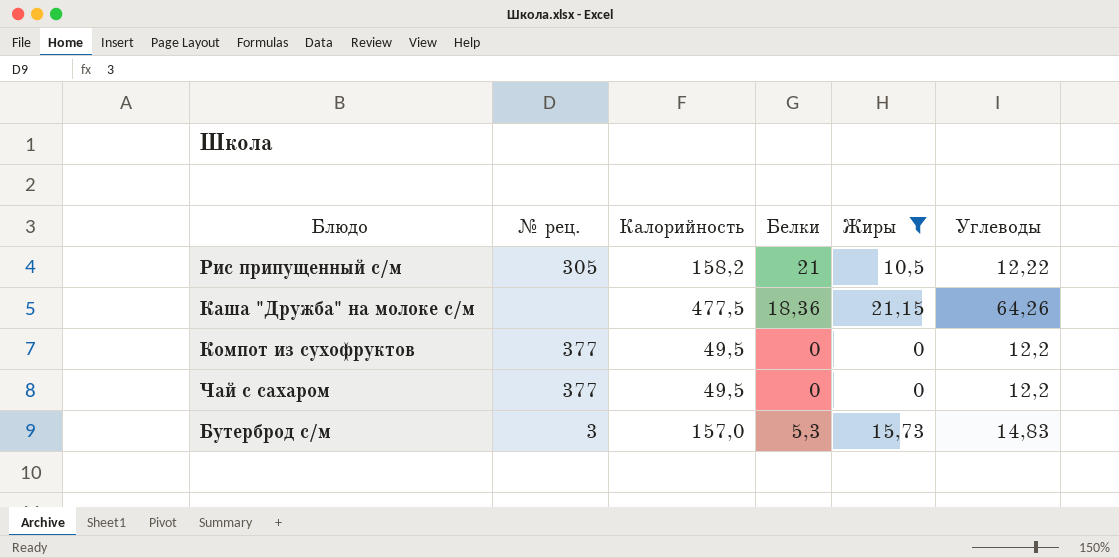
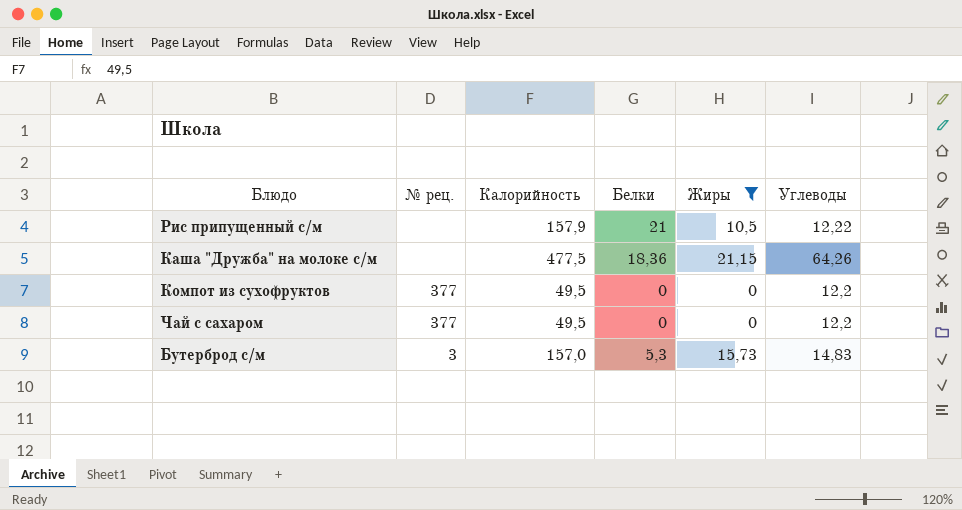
Рис припущенный с/м | № рец.: 305 -> none
Рис припущенный с/м | Калорийность: 158,2 -> 157,9

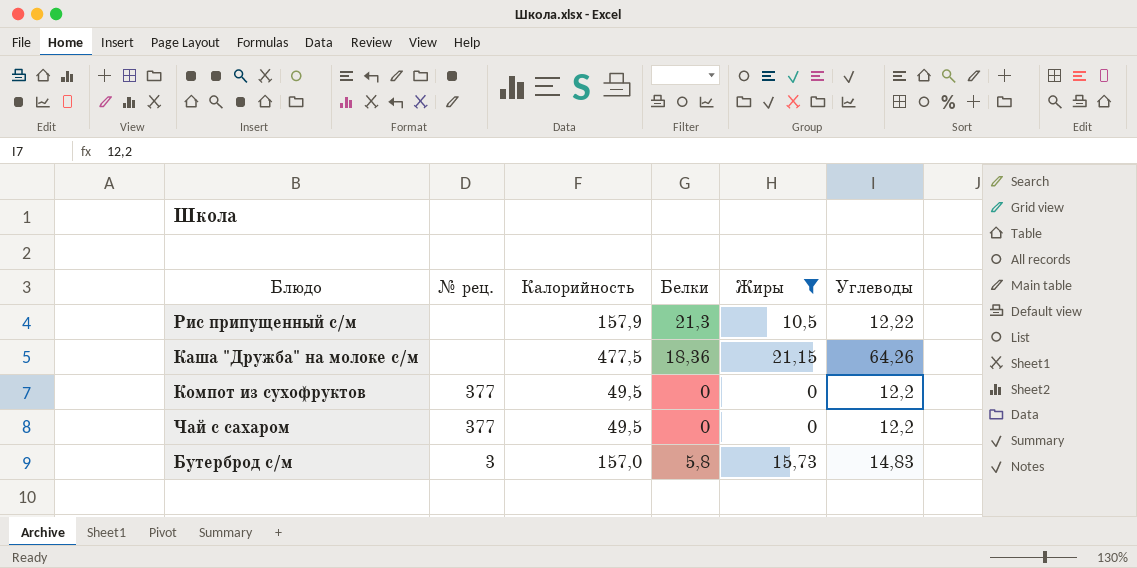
Рис припущенный с/м | Белки: 21 -> 21,3
Бутерброд с/м | Белки: 5,3 -> 5,8

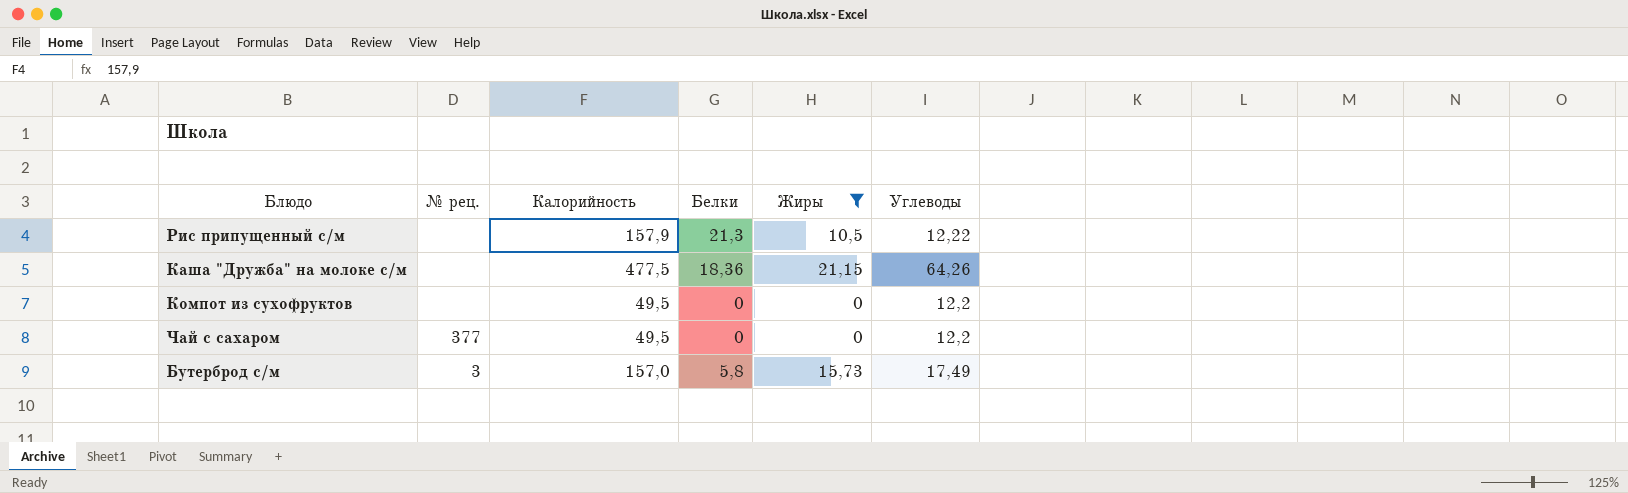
Компот из сухофруктов | № рец.: 377 -> none
Бутерброд с/м | Углеводы: 14,83 -> 17,49

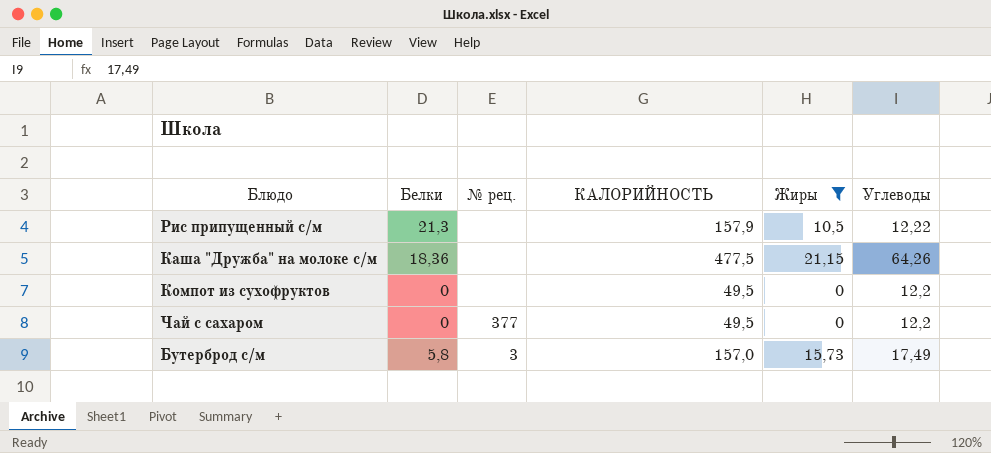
column Белки | position: 4 -> 2
column name: Калорийность -> КАЛОРИЙНОСТЬ

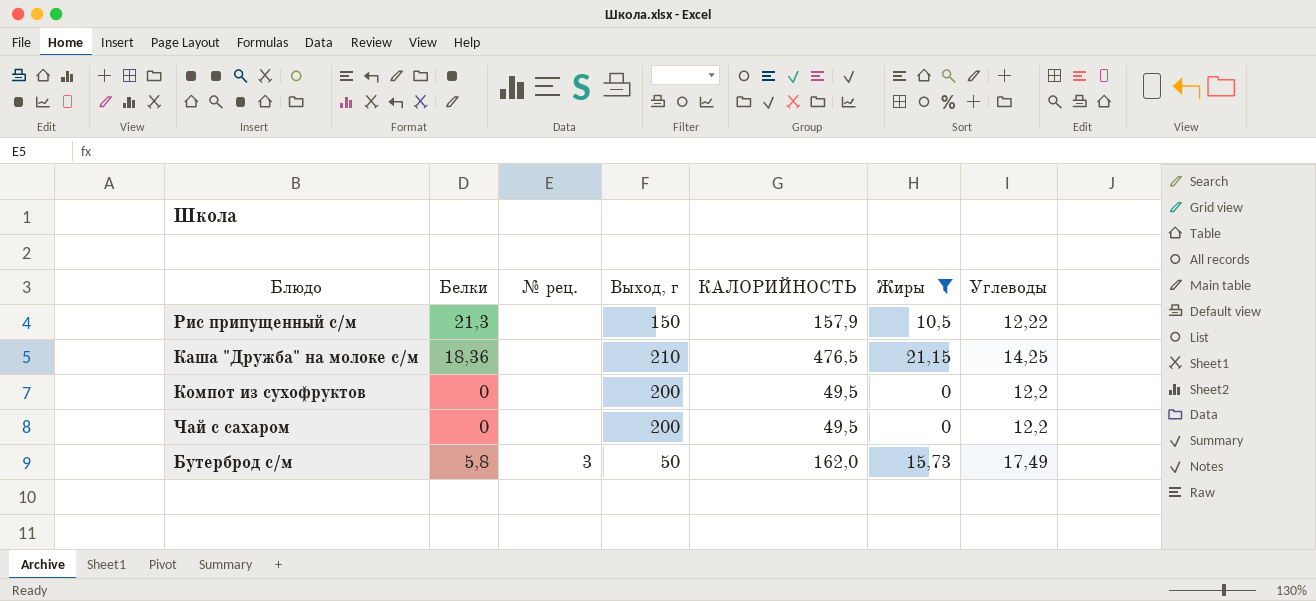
column Выход, г | position: none -> 4
Каша "Дружба" на молоке с/м | КАЛОРИЙНОСТЬ: 477,5 -> 476,5
Каша "Дружба" на молоке с/м | Углеводы: 64,26 -> 14,25
Чай с сахаром | № рец.: 377 -> none
Бутерброд с/м | КАЛОРИЙНОСТЬ: 157,0 -> 162,0

